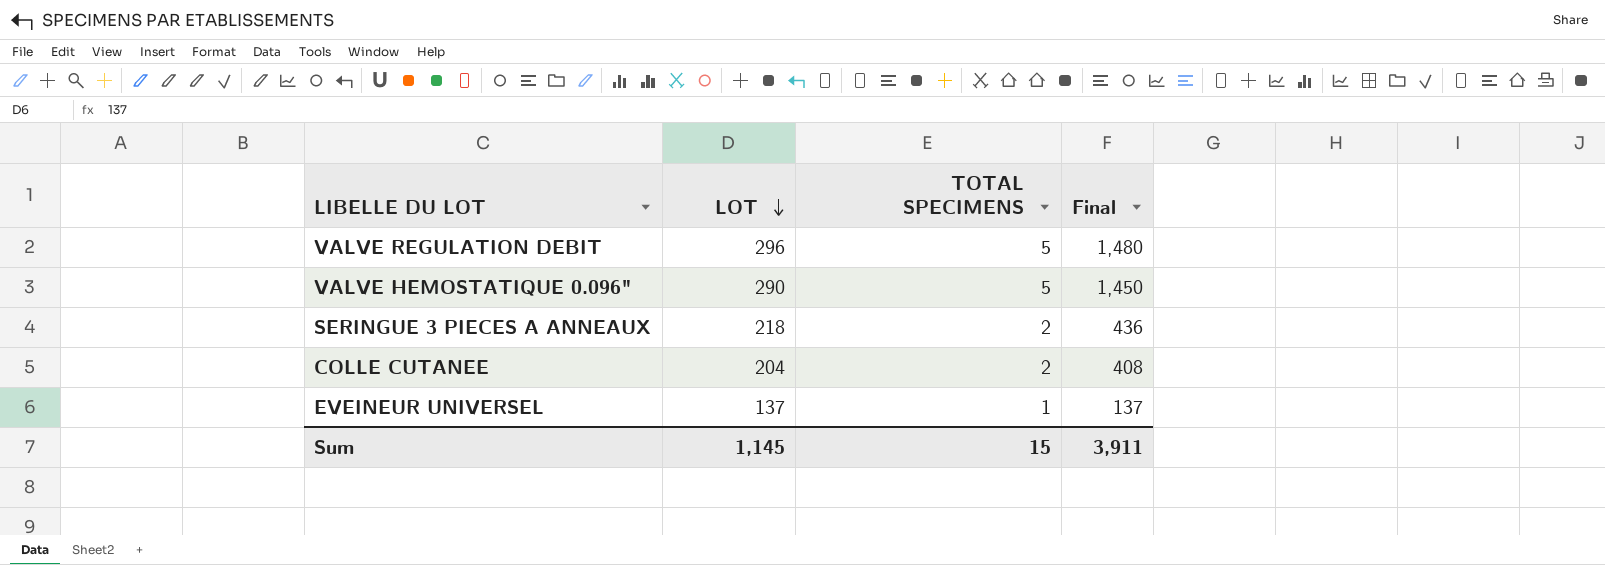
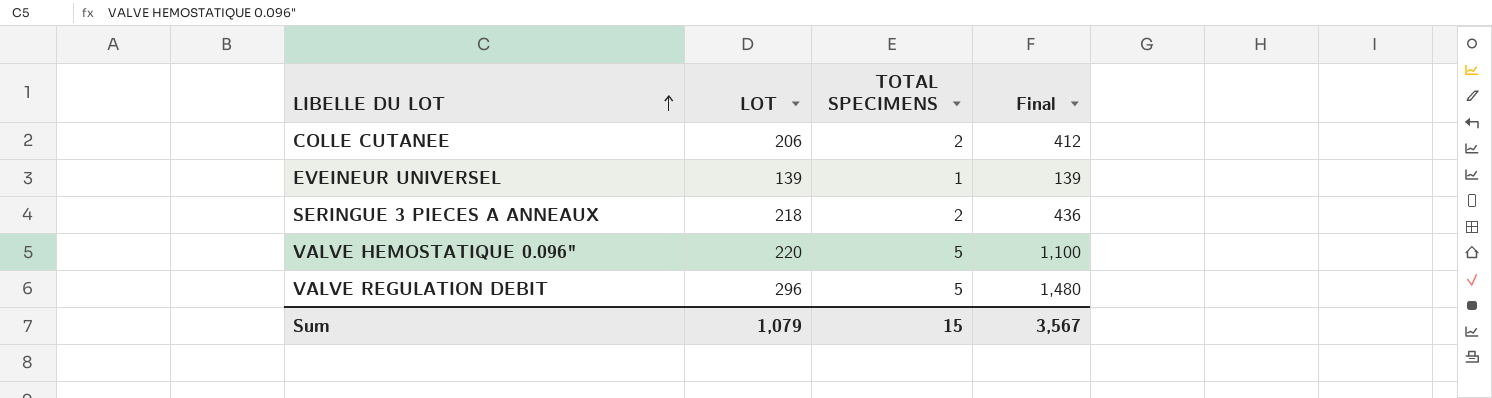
row order: LOT descending -> LIBELLE DU LOT ascending
COLLE CUTANEE | LOT: 204 -> 206
COLLE CUTANEE | Final: 408 -> 412
EVEINEUR UNIVERSEL | LOT: 137 -> 139
EVEINEUR UNIVERSEL | Final: 137 -> 139
VALVE HEMOSTATIQUE 0.096" | LOT: 290 -> 220
VALVE HEMOSTATIQUE 0.096" | Final: 1,450 -> 1,100
Sum | LOT: 1,145 -> 1,079
Sum | Final: 3,911 -> 3,567

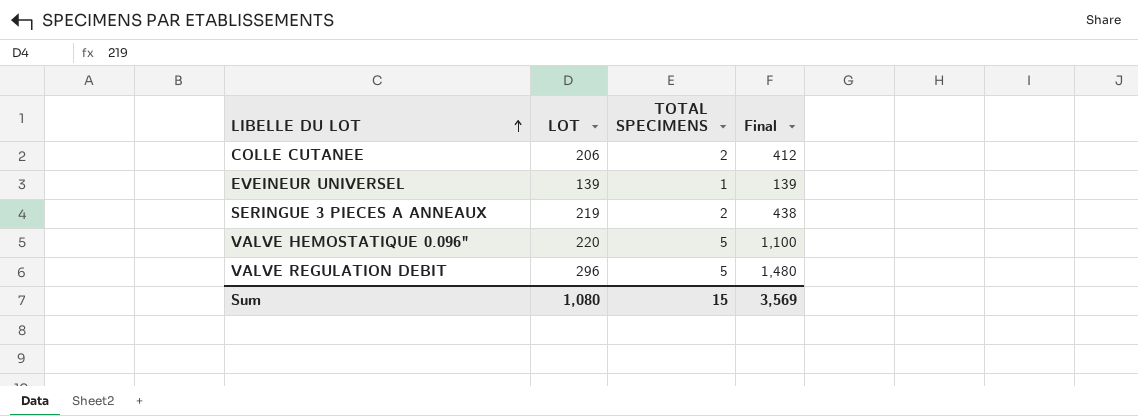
SERINGUE 3 PIECES A ANNEAUX | LOT: 218 -> 219
SERINGUE 3 PIECES A ANNEAUX | Final: 436 -> 438
Sum | LOT: 1,079 -> 1,080
Sum | Final: 3,567 -> 3,569

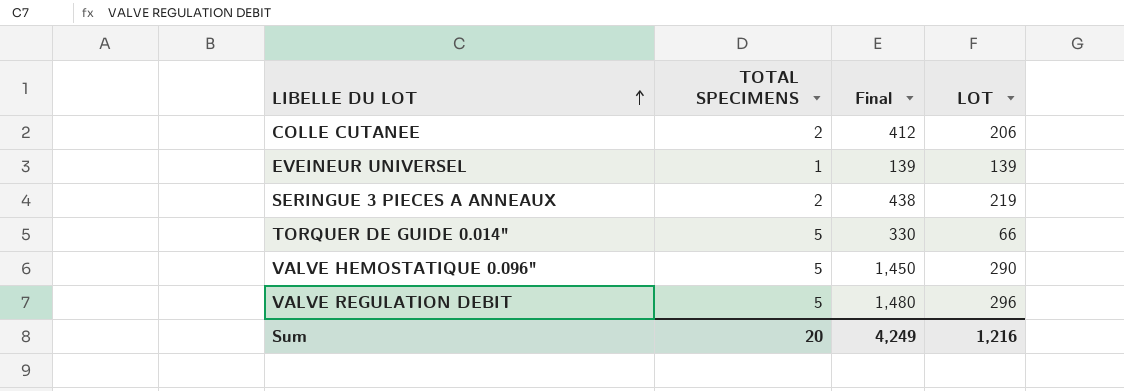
column LOT | position: 2 -> 4
row TORQUER DE GUIDE 0.014": none -> 5 | 330 | 66
VALVE HEMOSTATIQUE 0.096" | Final: 1,100 -> 1,450
VALVE HEMOSTATIQUE 0.096" | LOT: 220 -> 290
Sum | TOTAL SPECIMENS: 15 -> 20
Sum | Final: 3,569 -> 4,249
Sum | LOT: 1,080 -> 1,216

